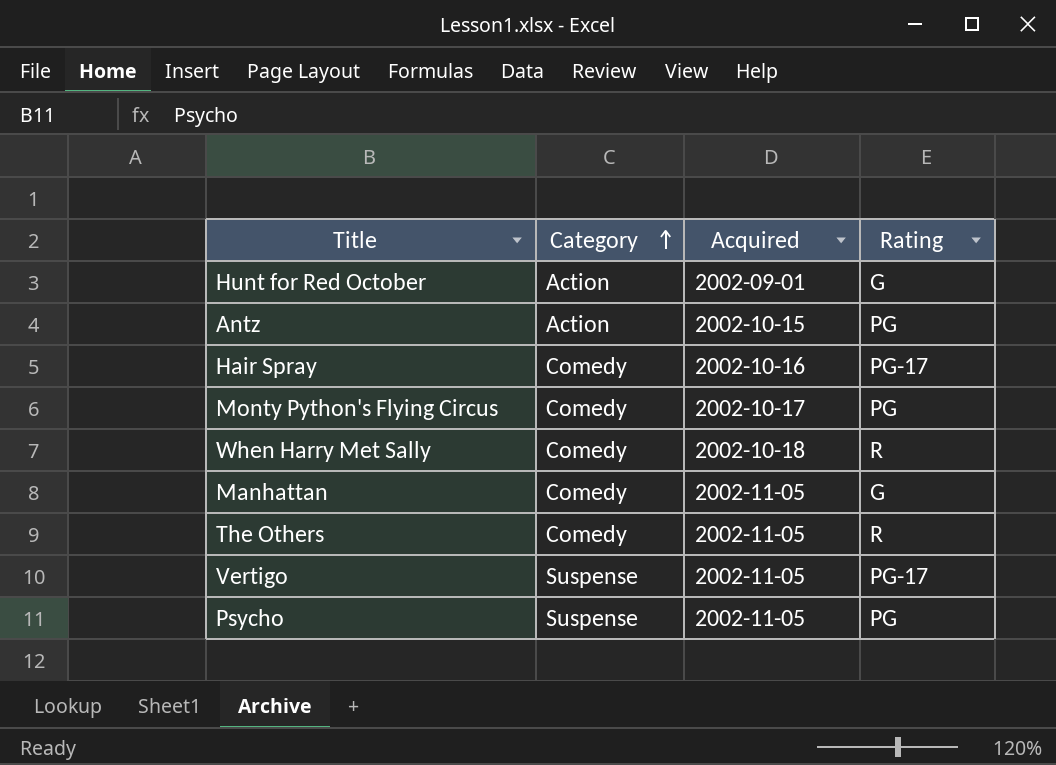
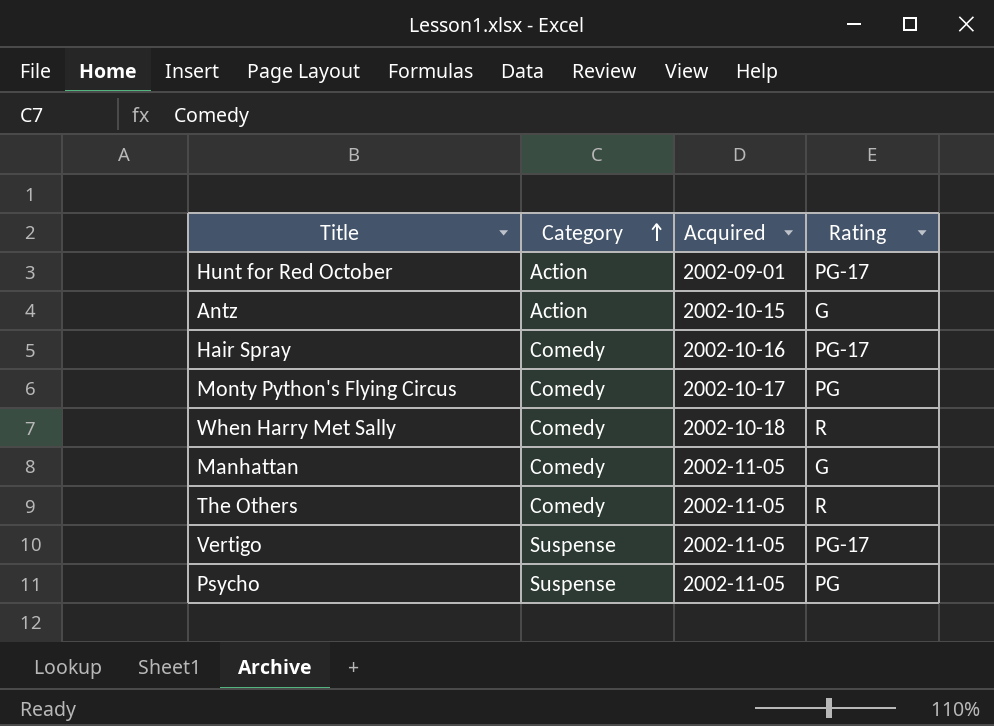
Hunt for Red October | Rating: G -> PG-17
Antz | Rating: PG -> G

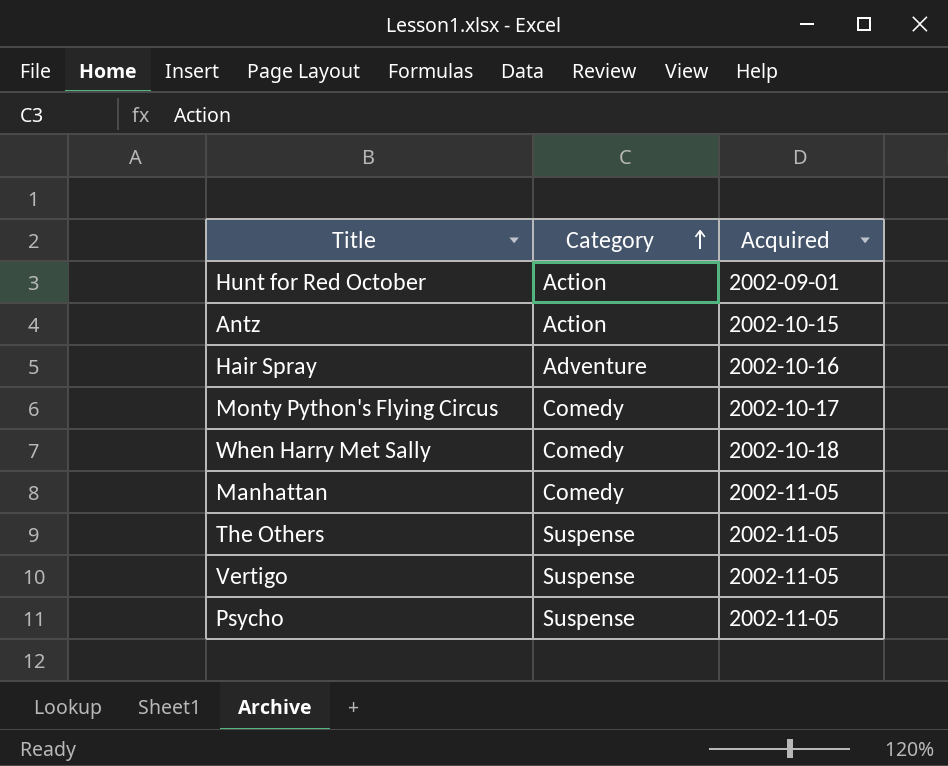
column Rating | position: 4 -> none
Hair Spray | Category: Comedy -> Adventure
The Others | Category: Comedy -> Suspense

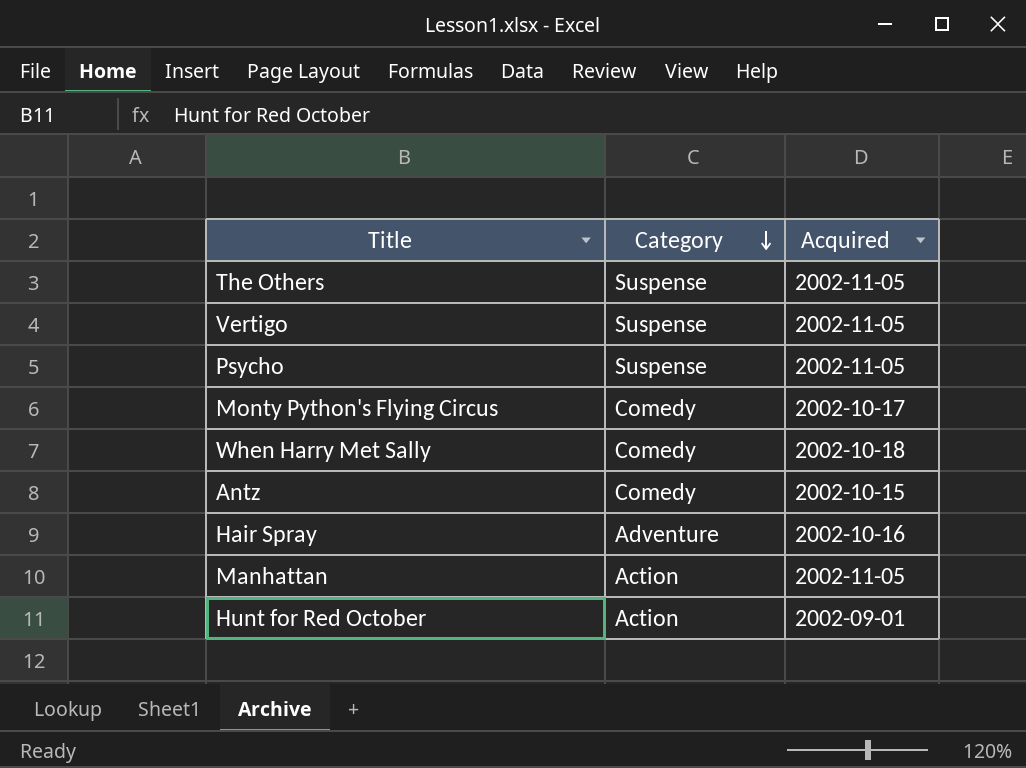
row order: Category ascending -> Category descending
Antz | Category: Action -> Comedy
Manhattan | Category: Comedy -> Action

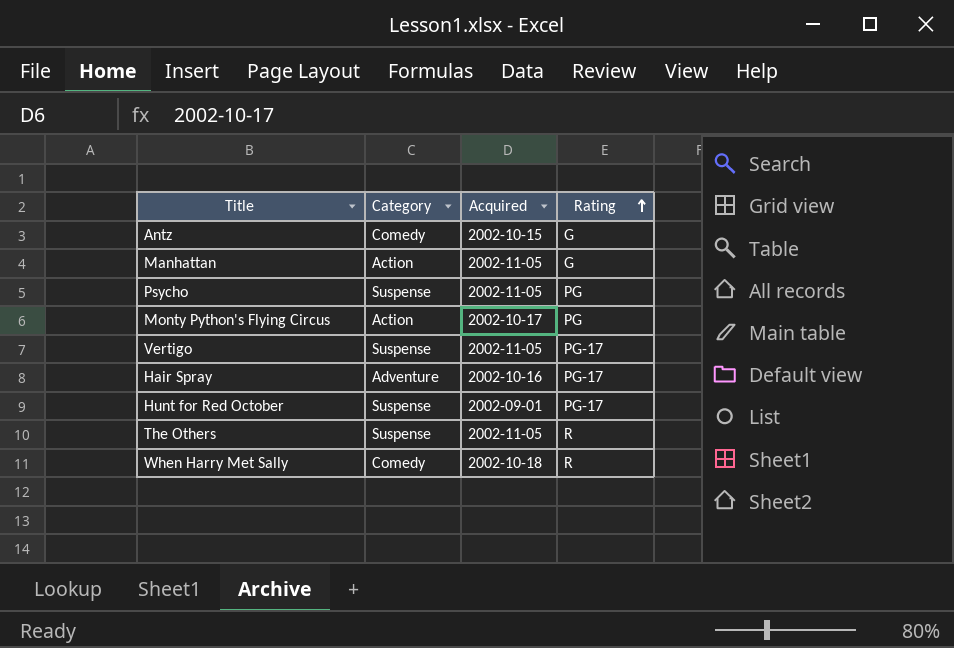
row order: Category descending -> Rating ascending
column Rating | position: none -> 4
Monty Python's Flying Circus | Category: Comedy -> Action
Hunt for Red October | Category: Action -> Suspense

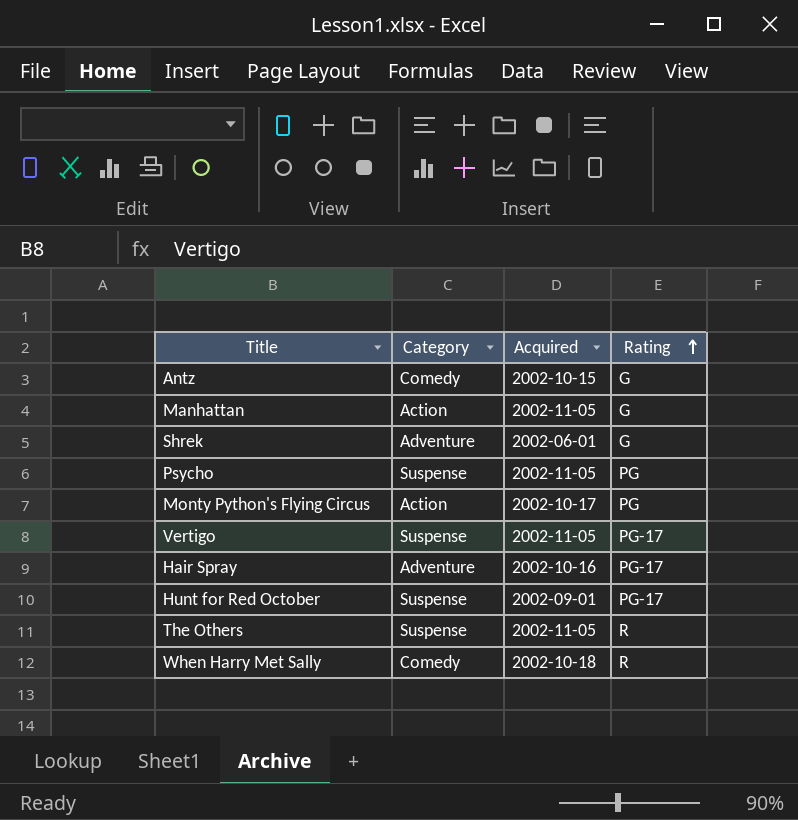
row Shrek: none -> Adventure | 2002-06-01 | G

